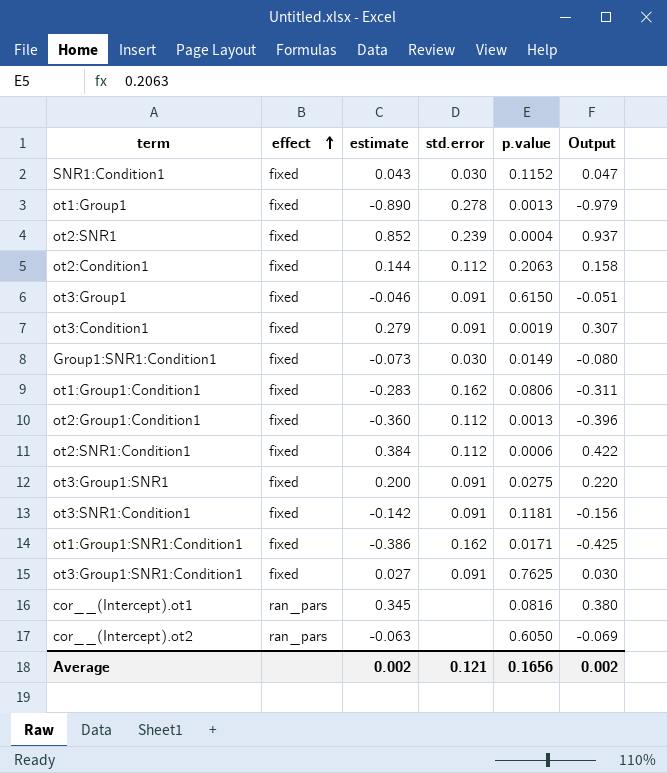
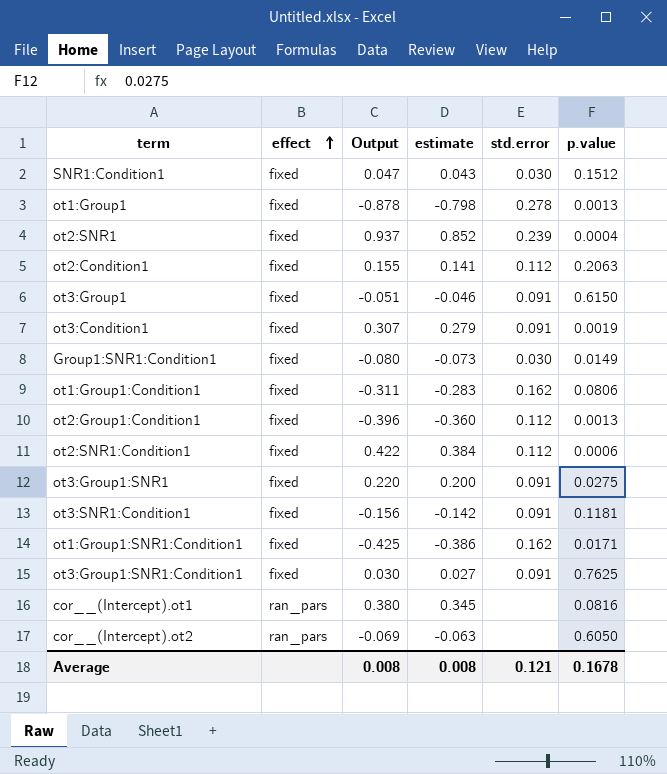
column Output | position: 6 -> 3
SNR1:Condition1 | p.value: 0.1152 -> 0.1512
ot1:Group1 | Output: -0.979 -> -0.878
ot1:Group1 | estimate: -0.890 -> -0.798
ot2:Condition1 | Output: 0.158 -> 0.155
ot2:Condition1 | estimate: 0.144 -> 0.141
Average | Output: 0.002 -> 0.008
Average | estimate: 0.002 -> 0.008
Average | p.value: 0.1656 -> 0.1678

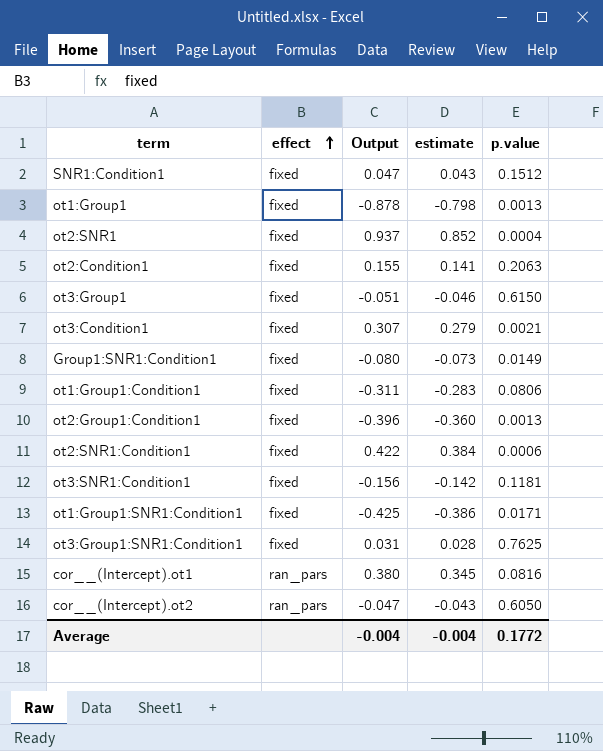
column std.error | position: 5 -> none
row ot3:Group1:SNR1: fixed | 0.220 | 0.200 | 0.091 | 0.0275 -> none
ot3:Condition1 | p.value: 0.0019 -> 0.0021
ot3:Group1:SNR1:Condition1 | Output: 0.030 -> 0.031
ot3:Group1:SNR1:Condition1 | estimate: 0.027 -> 0.028
cor__(Intercept).ot2 | Output: -0.069 -> -0.047
cor__(Intercept).ot2 | estimate: -0.063 -> -0.043
Average | Output: 0.008 -> -0.004
Average | estimate: 0.008 -> -0.004
Average | p.value: 0.1678 -> 0.1772

